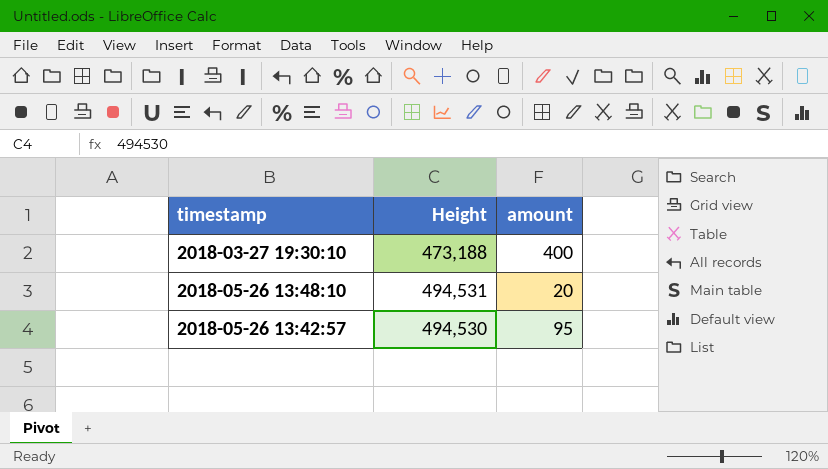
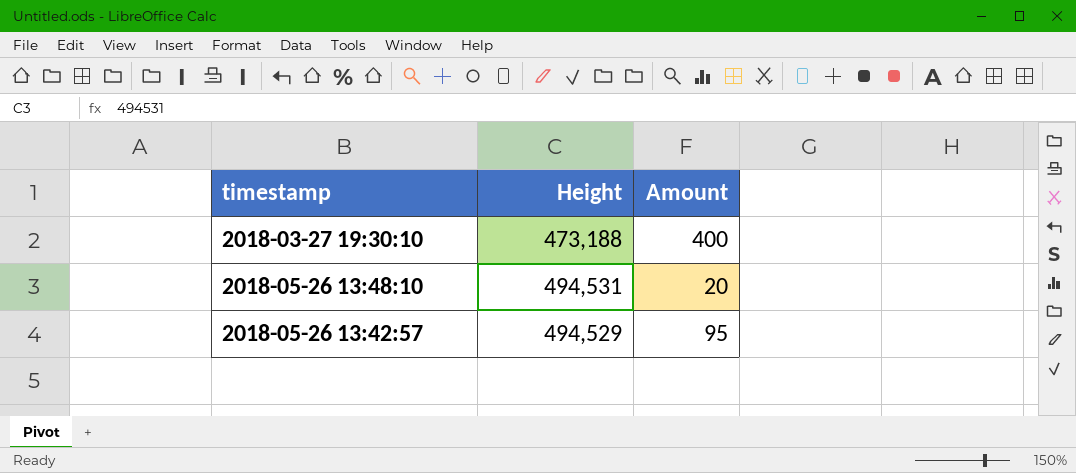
column name: amount -> Amount
2018-05-26 13:42:57 | Height: 494,530 -> 494,529

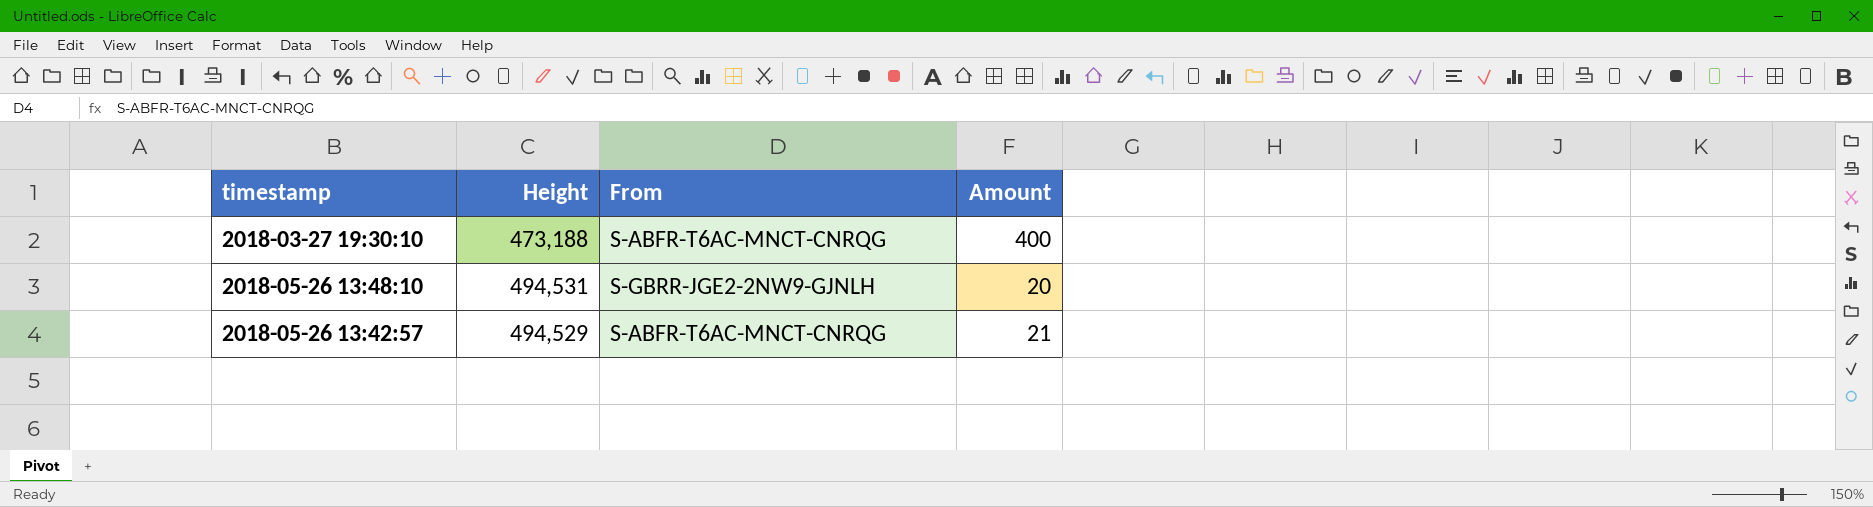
column From | position: none -> 3
2018-05-26 13:42:57 | Amount: 95 -> 21

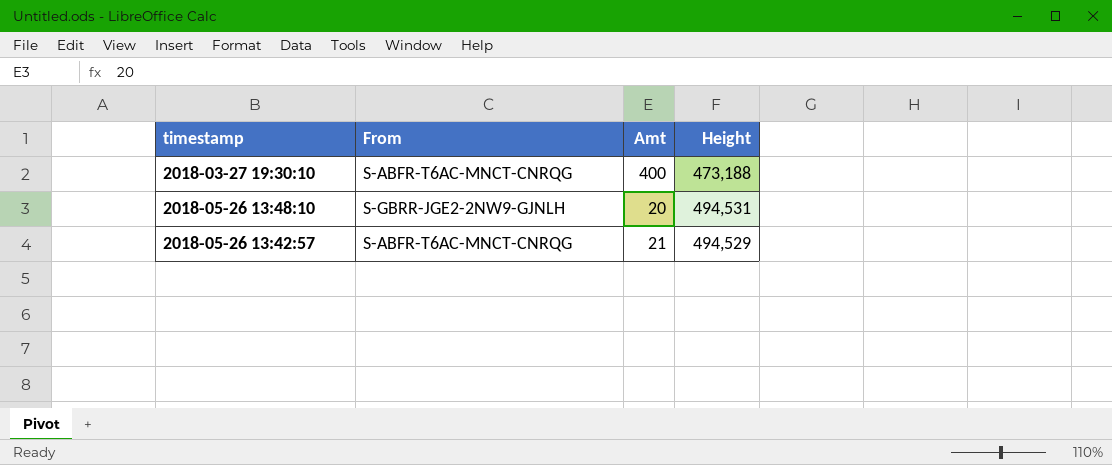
column name: Amount -> Amt
column Height | position: 2 -> 4

